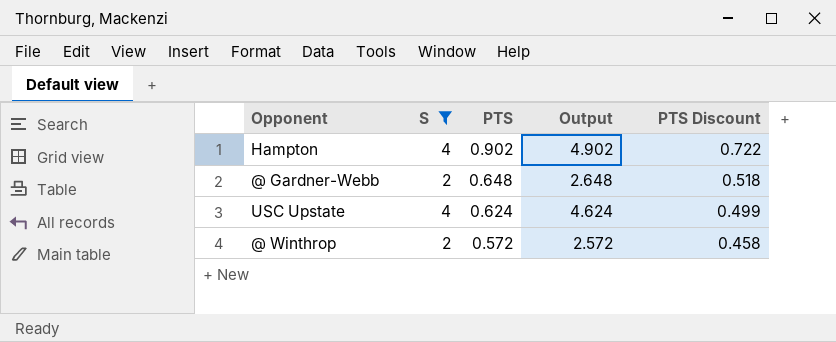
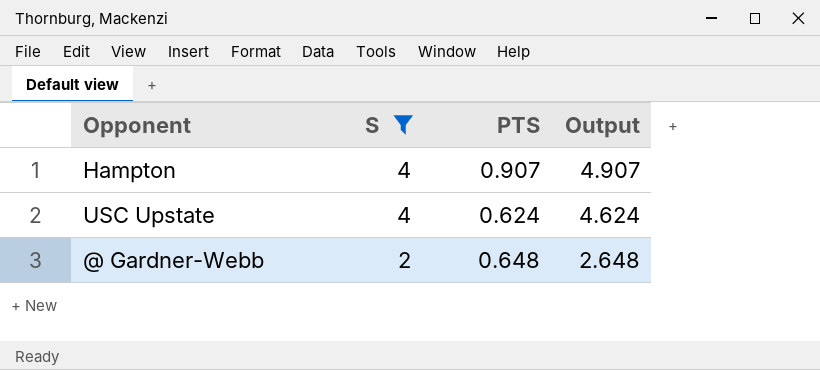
row order: PTS descending -> S descending
column PTS Discount | formula: [PTS] * 0.8 -> none
row @ Winthrop: 2 | 0.572 | 2.572 | 0.458 -> none
Hampton | PTS: 0.902 -> 0.907
Hampton | Output: 4.902 -> 4.907

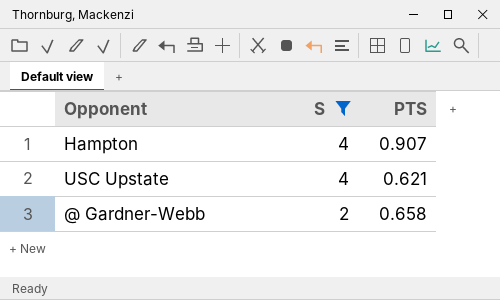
column Output | formula: [S] + [PTS] -> none
USC Upstate | PTS: 0.624 -> 0.621
@ Gardner-Webb | PTS: 0.648 -> 0.658

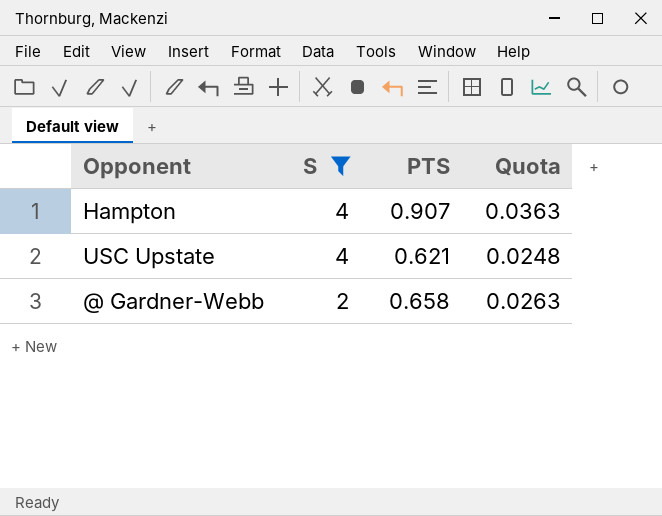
column Quota | formula: none -> [PTS] * 0.04

